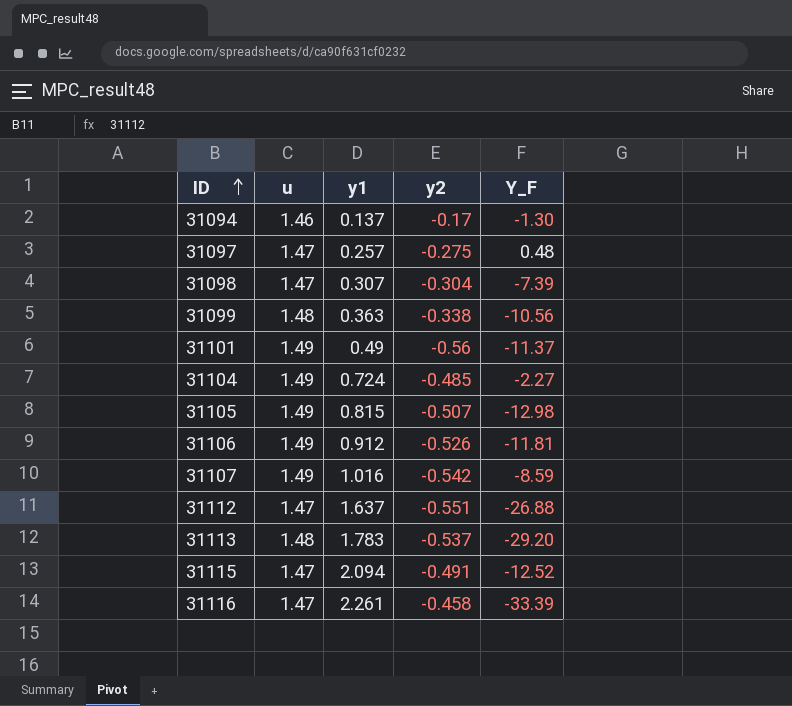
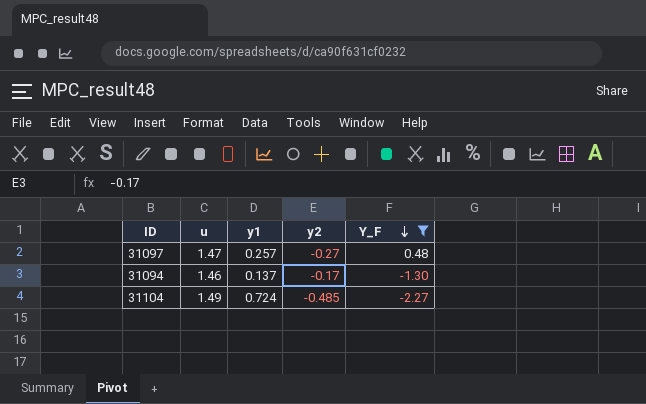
filter: none -> Y_F >= -2.27
row order: ID ascending -> Y_F descending
31097 | y2: -0.275 -> -0.27

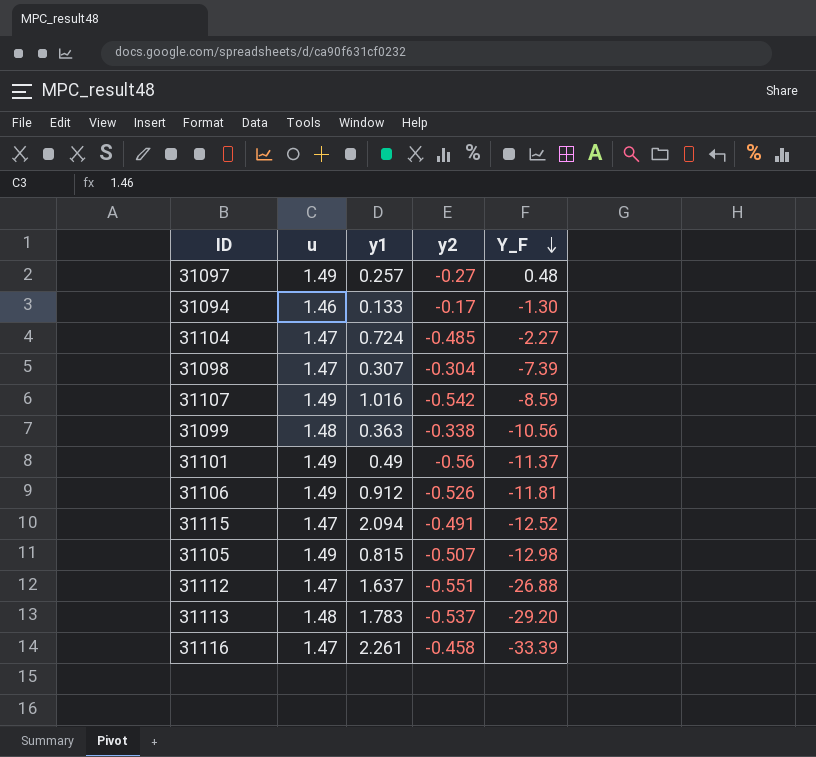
filter: Y_F >= -2.27 -> none
31097 | u: 1.47 -> 1.49
31094 | y1: 0.137 -> 0.133
31104 | u: 1.49 -> 1.47

